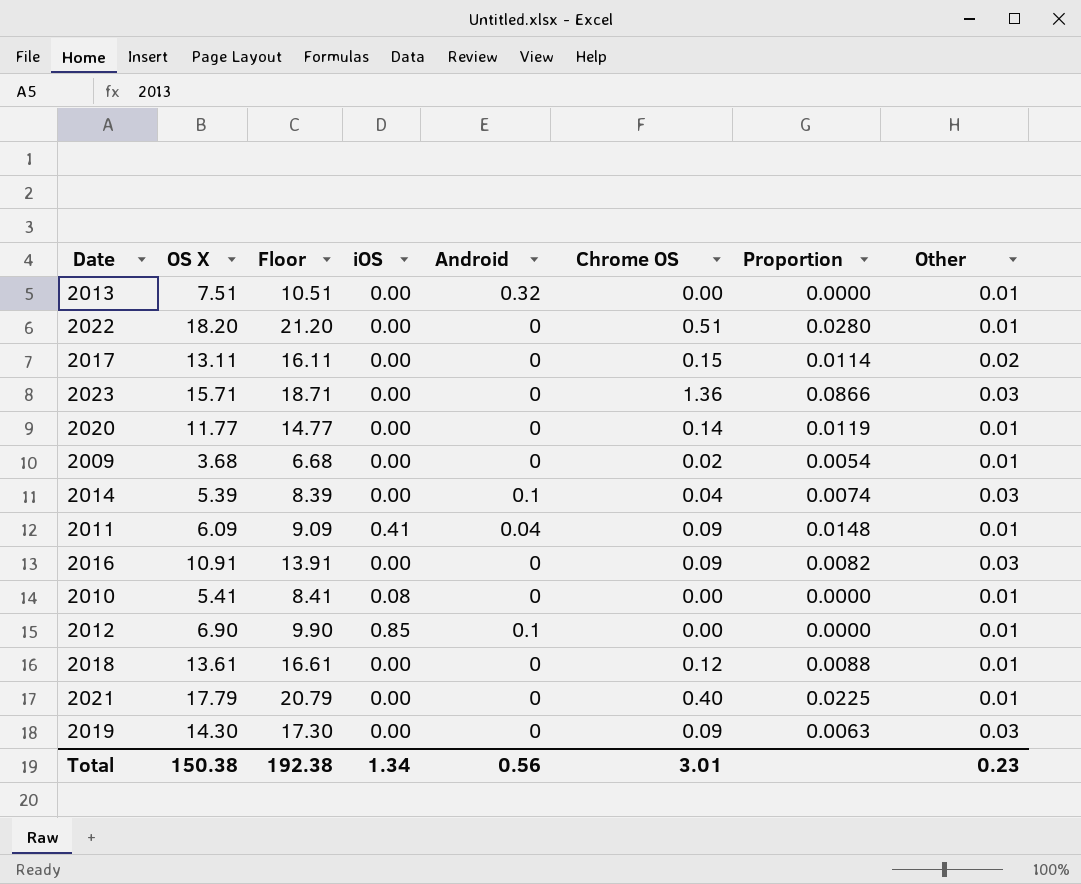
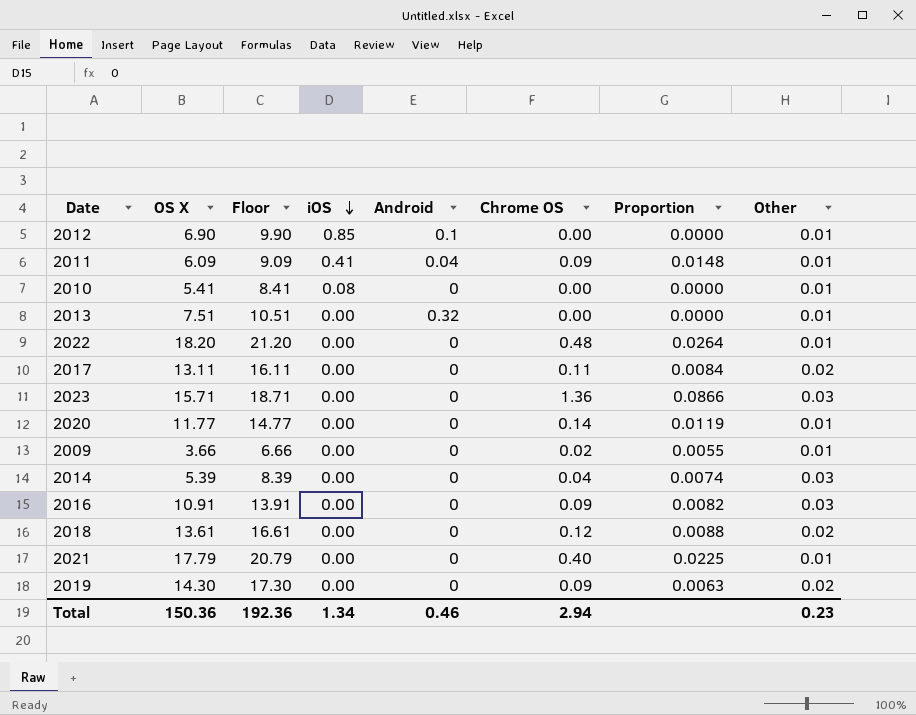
row order: none -> iOS descending
2022 | Chrome OS: 0.51 -> 0.48
2022 | Proportion: 0.0280 -> 0.0264
2017 | Chrome OS: 0.15 -> 0.11
2017 | Proportion: 0.0114 -> 0.0084
2009 | OS X: 3.68 -> 3.66
2009 | Floor: 6.68 -> 6.66
2009 | Proportion: 0.0054 -> 0.0055
2014 | Android: 0.1 -> 0
2018 | Other: 0.01 -> 0.02
2019 | Other: 0.03 -> 0.02
Total | OS X: 150.38 -> 150.36
Total | Floor: 192.38 -> 192.36
Total | Android: 0.56 -> 0.46
Total | Chrome OS: 3.01 -> 2.94

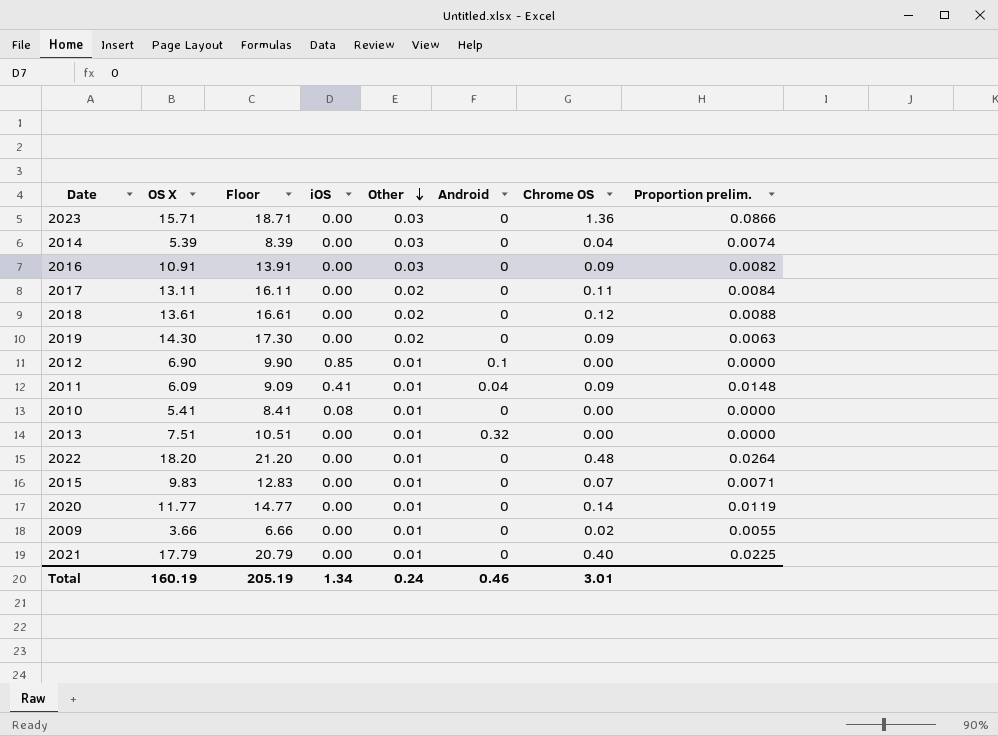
row order: iOS descending -> Other descending
column Other | position: 8 -> 5
column name: Proportion -> Proportion prelim.
row 2015: none -> 9.83 | 12.83 | 0.00 | 0.01 | 0 | 0.07 | 0.0071
Total | OS X: 150.36 -> 160.19
Total | Floor: 192.36 -> 205.19
Total | Other: 0.23 -> 0.24
Total | Chrome OS: 2.94 -> 3.01

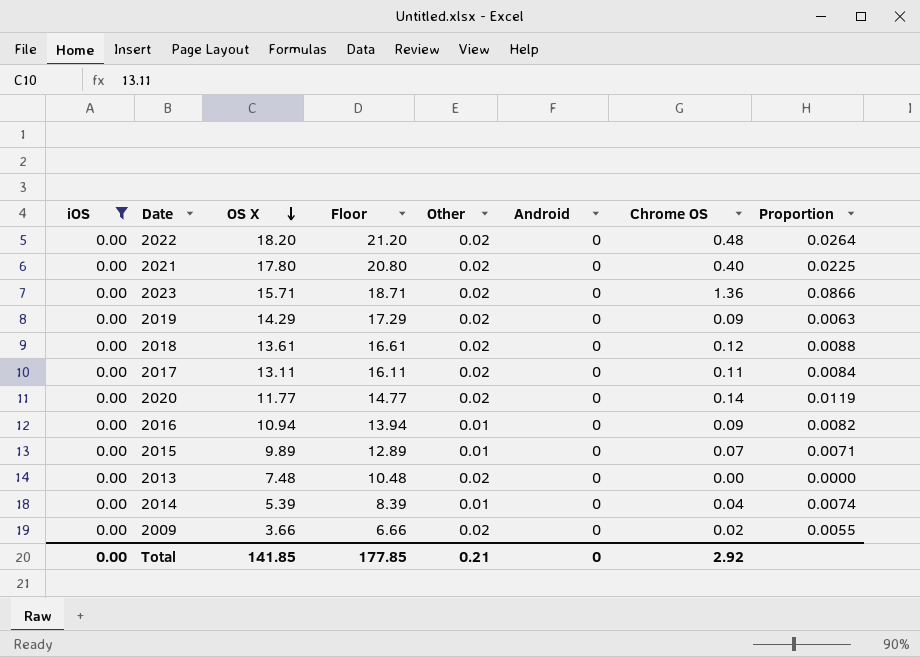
filter: none -> iOS = 0.00
row order: Other descending -> OS X descending
column iOS | position: 4 -> 1
column name: Proportion prelim. -> Proportion
2022 | Other: 0.01 -> 0.02
2021 | OS X: 17.79 -> 17.80
2021 | Floor: 20.79 -> 20.80
2021 | Other: 0.01 -> 0.02
2023 | Other: 0.03 -> 0.02
2019 | OS X: 14.30 -> 14.29
2019 | Floor: 17.30 -> 17.29
2020 | Other: 0.01 -> 0.02
2016 | OS X: 10.91 -> 10.94
2016 | Floor: 13.91 -> 13.94
2016 | Other: 0.03 -> 0.01
2015 | OS X: 9.83 -> 9.89
2015 | Floor: 12.83 -> 12.89
2013 | OS X: 7.51 -> 7.48
2013 | Floor: 10.51 -> 10.48
2013 | Other: 0.01 -> 0.02
2013 | Android: 0.32 -> 0
2014 | Other: 0.03 -> 0.01
2009 | Other: 0.01 -> 0.02
Total | iOS: 1.34 -> 0.00
Total | OS X: 160.19 -> 141.85
Total | Floor: 205.19 -> 177.85
Total | Other: 0.24 -> 0.21
Total | Android: 0.46 -> 0
Total | Chrome OS: 3.01 -> 2.92

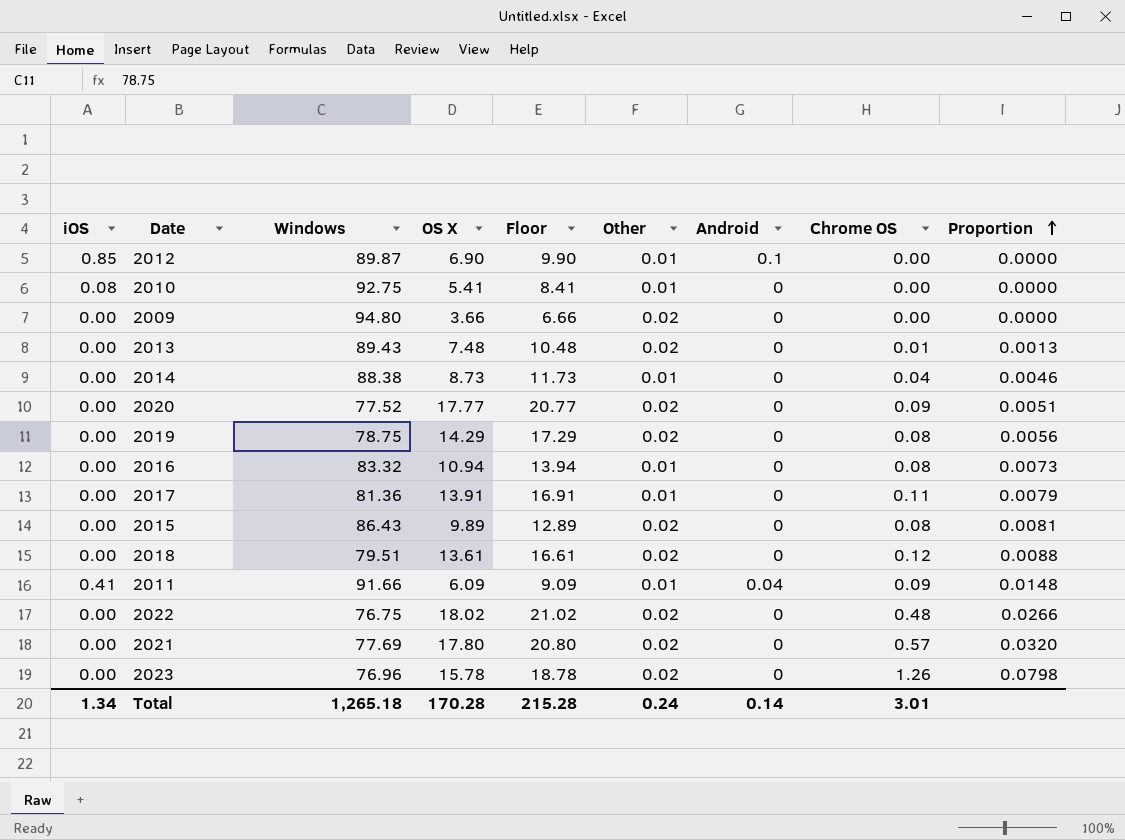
filter: iOS = 0.00 -> none
row order: OS X descending -> Proportion ascending
column Windows | position: none -> 3
2009 | Chrome OS: 0.02 -> 0.00
2009 | Proportion: 0.0055 -> 0.0000
2013 | Chrome OS: 0.00 -> 0.01
2013 | Proportion: 0.0000 -> 0.0013
2014 | OS X: 5.39 -> 8.73
2014 | Floor: 8.39 -> 11.73
2014 | Proportion: 0.0074 -> 0.0046
2020 | OS X: 11.77 -> 17.77
2020 | Floor: 14.77 -> 20.77
2020 | Chrome OS: 0.14 -> 0.09
2020 | Proportion: 0.0119 -> 0.0051
2019 | Chrome OS: 0.09 -> 0.08
2019 | Proportion: 0.0063 -> 0.0056
2016 | Chrome OS: 0.09 -> 0.08
2016 | Proportion: 0.0082 -> 0.0073
2017 | OS X: 13.11 -> 13.91
2017 | Floor: 16.11 -> 16.91
2017 | Other: 0.02 -> 0.01
2017 | Proportion: 0.0084 -> 0.0079
2015 | Other: 0.01 -> 0.02
2015 | Chrome OS: 0.07 -> 0.08
2015 | Proportion: 0.0071 -> 0.0081
2022 | OS X: 18.20 -> 18.02
2022 | Floor: 21.20 -> 21.02
2022 | Proportion: 0.0264 -> 0.0266
2021 | Chrome OS: 0.40 -> 0.57
2021 | Proportion: 0.0225 -> 0.0320
2023 | OS X: 15.71 -> 15.78
2023 | Floor: 18.71 -> 18.78
2023 | Chrome OS: 1.36 -> 1.26
2023 | Proportion: 0.0866 -> 0.0798
Total | iOS: 0.00 -> 1.34
Total | OS X: 141.85 -> 170.28
Total | Floor: 177.85 -> 215.28
Total | Other: 0.21 -> 0.24
Total | Android: 0 -> 0.14
Total | Chrome OS: 2.92 -> 3.01

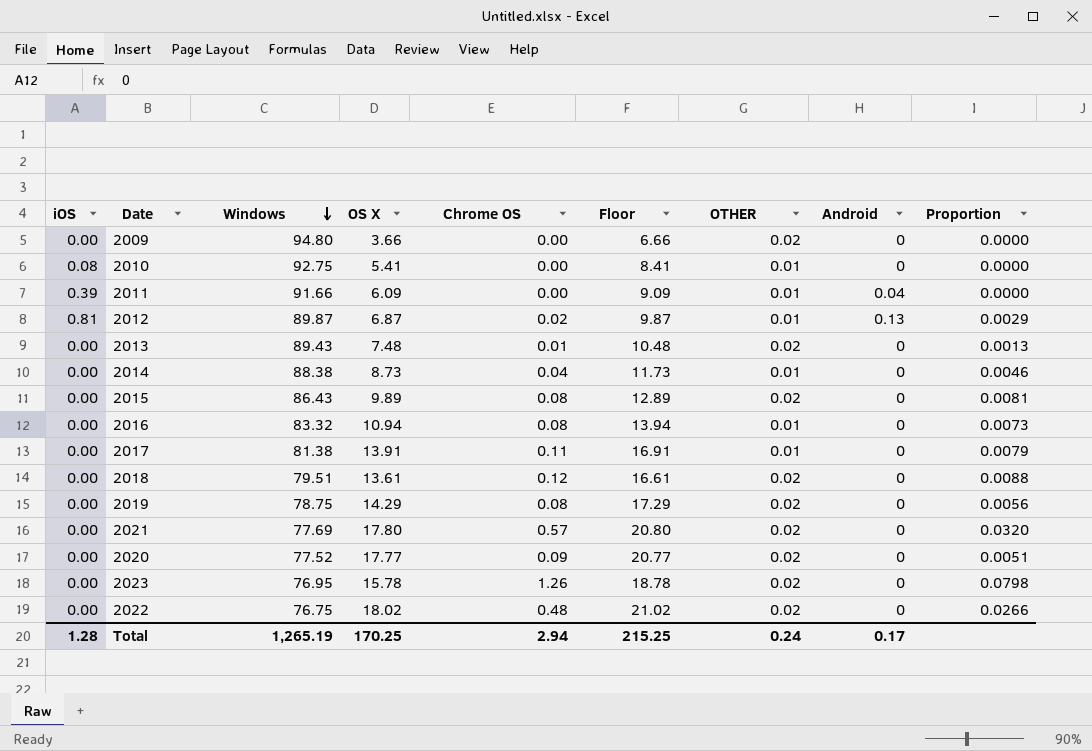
row order: Proportion ascending -> Windows descending
column Chrome OS | position: 8 -> 5
column name: Other -> OTHER
2011 | iOS: 0.41 -> 0.39
2011 | Chrome OS: 0.09 -> 0.00
2011 | Proportion: 0.0148 -> 0.0000
2012 | iOS: 0.85 -> 0.81
2012 | OS X: 6.90 -> 6.87
2012 | Chrome OS: 0.00 -> 0.02
2012 | Floor: 9.90 -> 9.87
2012 | Android: 0.1 -> 0.13
2012 | Proportion: 0.0000 -> 0.0029
2017 | Windows: 81.36 -> 81.38
2023 | Windows: 76.96 -> 76.95
Total | iOS: 1.34 -> 1.28
Total | Windows: 1,265.18 -> 1,265.19
Total | OS X: 170.28 -> 170.25
Total | Chrome OS: 3.01 -> 2.94
Total | Floor: 215.28 -> 215.25
Total | Android: 0.14 -> 0.17

